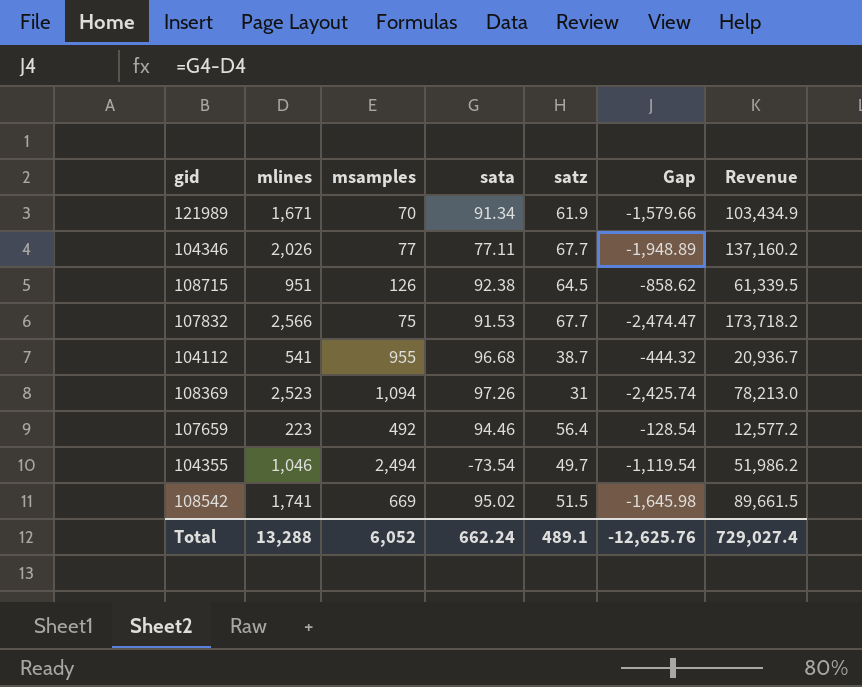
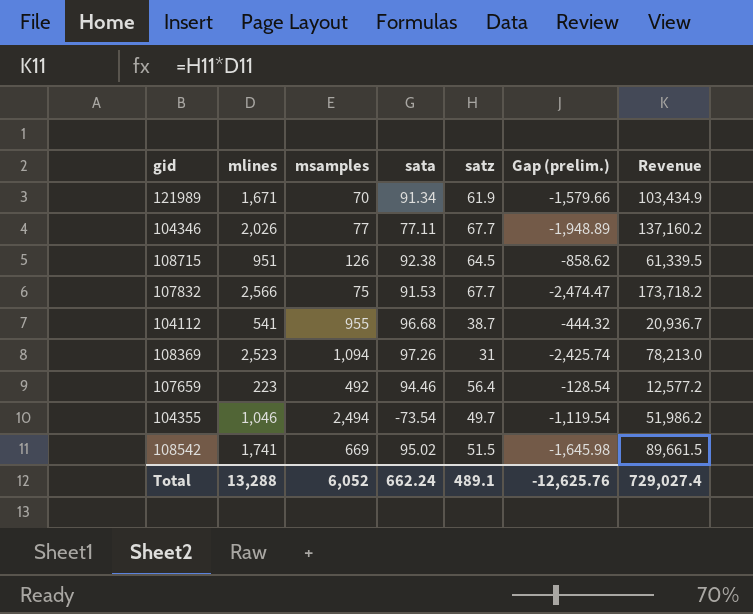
column name: Gap -> Gap (prelim.)

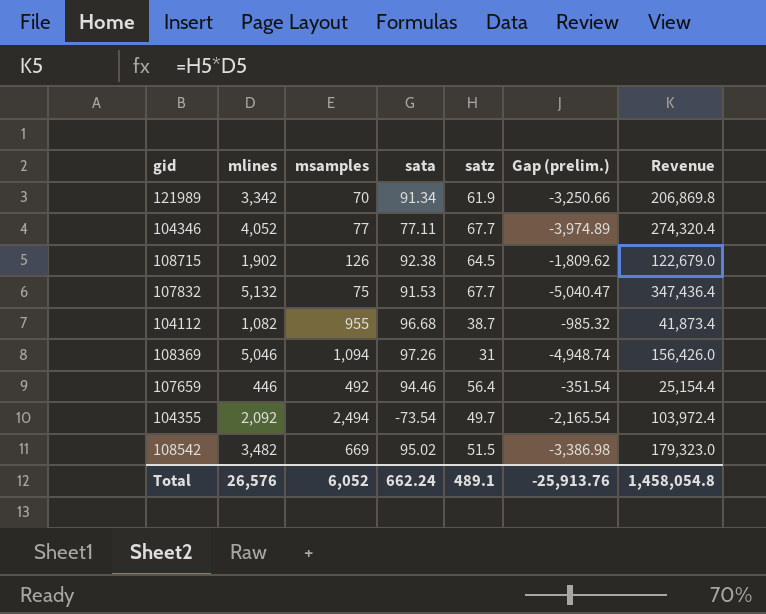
121989 | mlines: 1,671 -> 3,342
121989 | Gap (prelim.): -1,579.66 -> -3,250.66
121989 | Revenue: 103,434.9 -> 206,869.8
104346 | mlines: 2,026 -> 4,052
104346 | Gap (prelim.): -1,948.89 -> -3,974.89
104346 | Revenue: 137,160.2 -> 274,320.4
108715 | mlines: 951 -> 1,902
108715 | Gap (prelim.): -858.62 -> -1,809.62
108715 | Revenue: 61,339.5 -> 122,679.0
107832 | mlines: 2,566 -> 5,132
107832 | Gap (prelim.): -2,474.47 -> -5,040.47
107832 | Revenue: 173,718.2 -> 347,436.4
104112 | mlines: 541 -> 1,082
104112 | Gap (prelim.): -444.32 -> -985.32
104112 | Revenue: 20,936.7 -> 41,873.4
108369 | mlines: 2,523 -> 5,046
108369 | Gap (prelim.): -2,425.74 -> -4,948.74
108369 | Revenue: 78,213.0 -> 156,426.0
107659 | mlines: 223 -> 446
107659 | Gap (prelim.): -128.54 -> -351.54
107659 | Revenue: 12,577.2 -> 25,154.4
104355 | mlines: 1,046 -> 2,092
104355 | Gap (prelim.): -1,119.54 -> -2,165.54
104355 | Revenue: 51,986.2 -> 103,972.4
108542 | mlines: 1,741 -> 3,482
108542 | Gap (prelim.): -1,645.98 -> -3,386.98
108542 | Revenue: 89,661.5 -> 179,323.0
Total | mlines: 13,288 -> 26,576
Total | Gap (prelim.): -12,625.76 -> -25,913.76
Total | Revenue: 729,027.4 -> 1,458,054.8

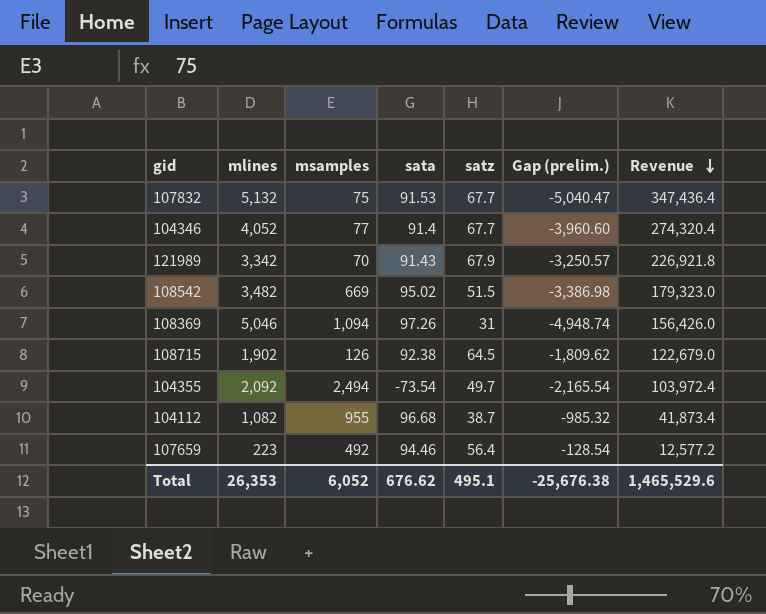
row order: none -> Revenue descending
104346 | sata: 77.11 -> 91.4
104346 | Gap (prelim.): -3,974.89 -> -3,960.60
121989 | sata: 91.34 -> 91.43
121989 | satz: 61.9 -> 67.9
121989 | Gap (prelim.): -3,250.66 -> -3,250.57
121989 | Revenue: 206,869.8 -> 226,921.8
107659 | mlines: 446 -> 223
107659 | Gap (prelim.): -351.54 -> -128.54
107659 | Revenue: 25,154.4 -> 12,577.2
Total | mlines: 26,576 -> 26,353
Total | sata: 662.24 -> 676.62
Total | satz: 489.1 -> 495.1
Total | Gap (prelim.): -25,913.76 -> -25,676.38
Total | Revenue: 1,458,054.8 -> 1,465,529.6

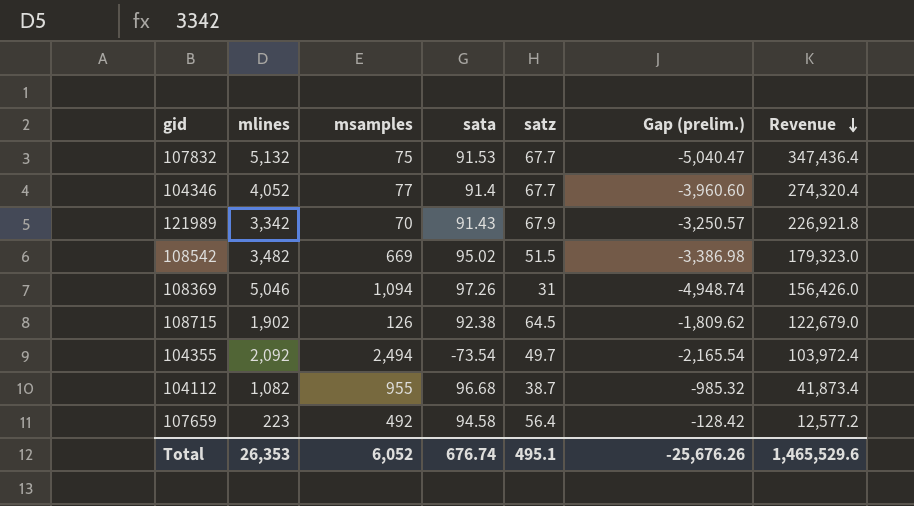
107659 | sata: 94.46 -> 94.58
107659 | Gap (prelim.): -128.54 -> -128.42
Total | sata: 676.62 -> 676.74
Total | Gap (prelim.): -25,676.38 -> -25,676.26

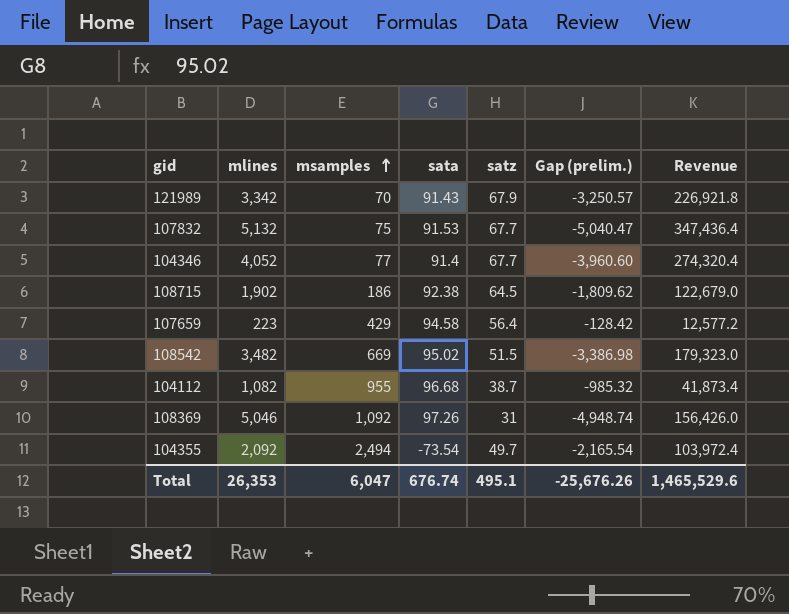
row order: Revenue descending -> msamples ascending
108715 | msamples: 126 -> 186
107659 | msamples: 492 -> 429
108369 | msamples: 1,094 -> 1,092
Total | msamples: 6,052 -> 6,047

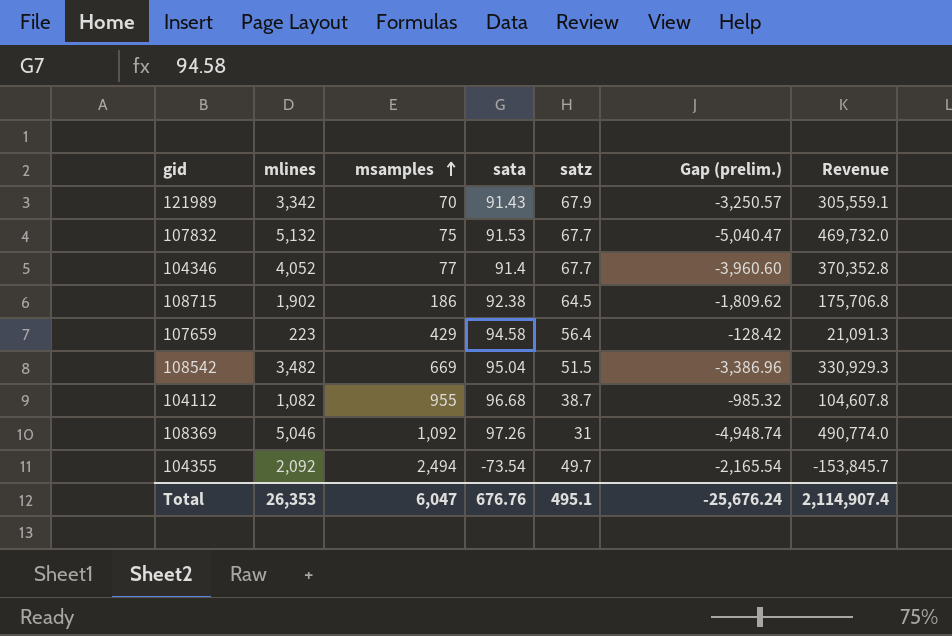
column Revenue | formula: [mlines] * [satz] -> [mlines] * [sata]
108542 | sata: 95.02 -> 95.04
108542 | Gap (prelim.): -3,386.98 -> -3,386.96
Total | sata: 676.74 -> 676.76
Total | Gap (prelim.): -25,676.26 -> -25,676.24
Total | Revenue: 1,465,529.6 -> 2,114,907.4

